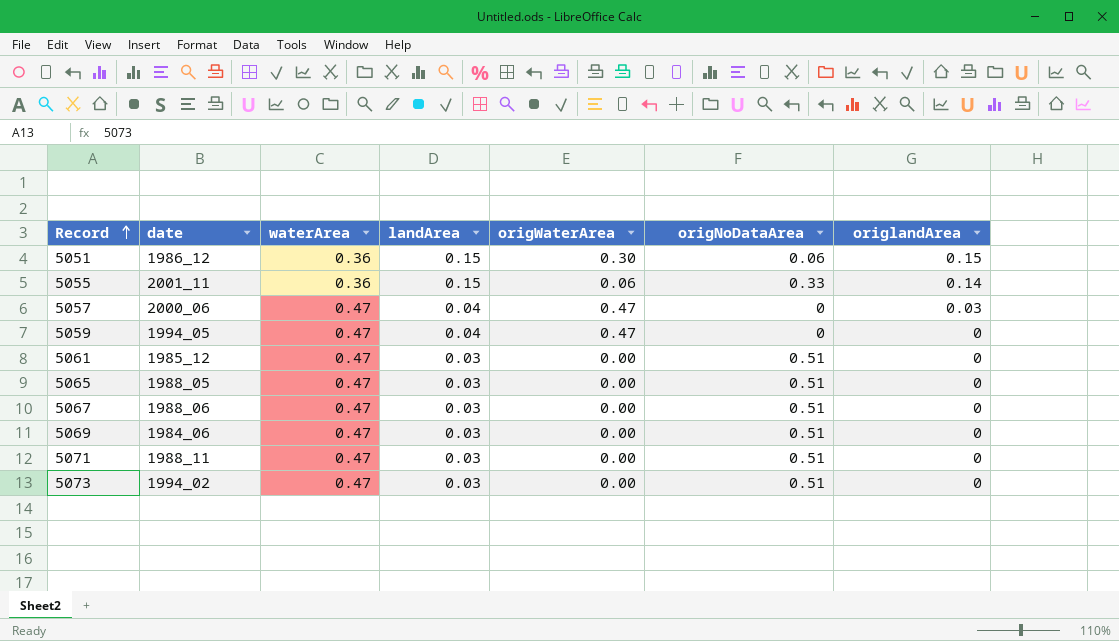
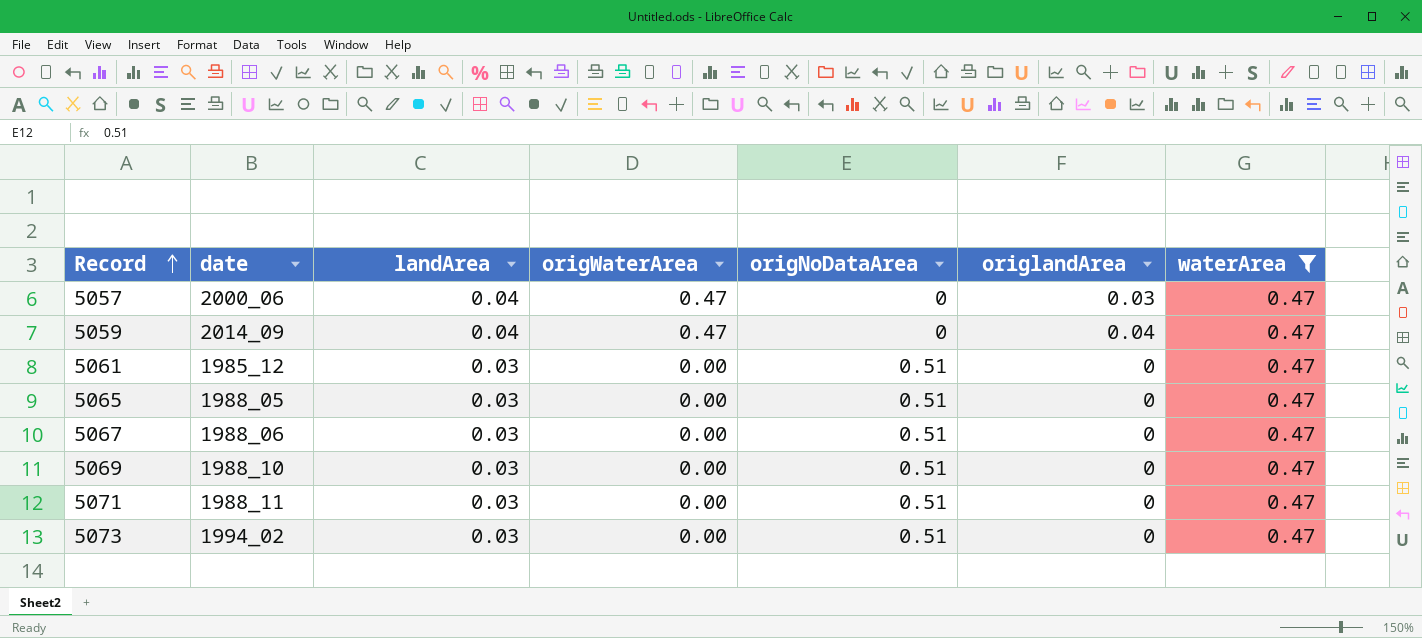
filter: none -> waterArea = 0.47
column waterArea | position: 3 -> 7
5059 | date: 1994_05 -> 2014_09
5059 | origlandArea: 0 -> 0.04
5069 | date: 1984_06 -> 1988_10

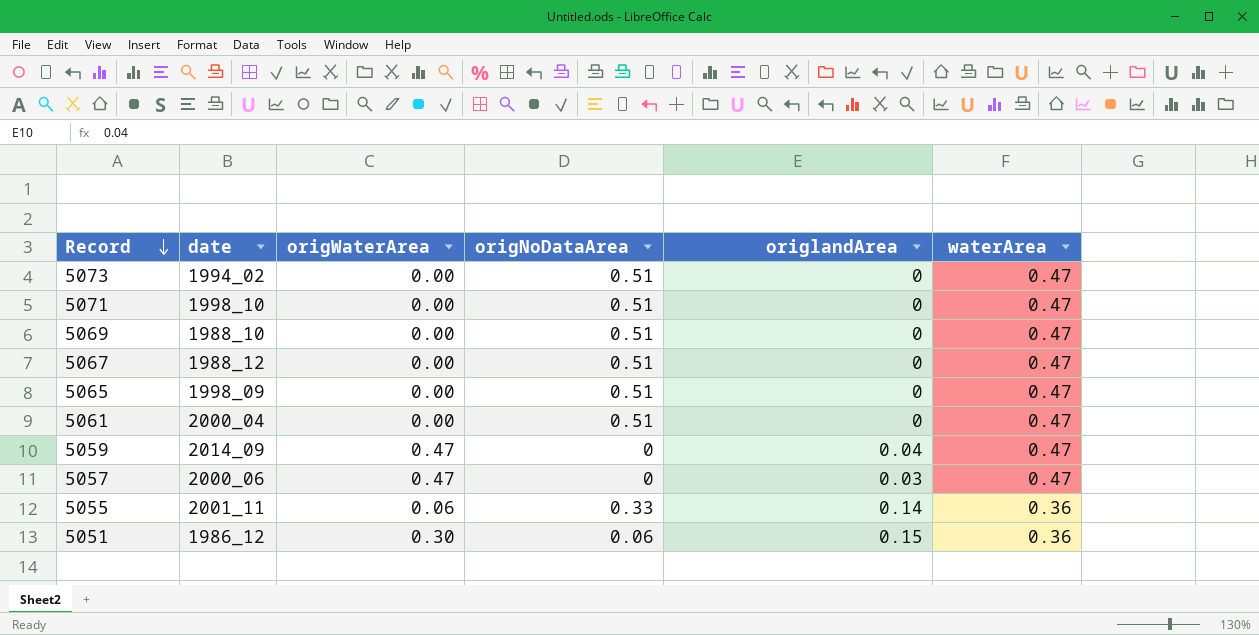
filter: waterArea = 0.47 -> none
row order: Record ascending -> Record descending
column landArea | position: 3 -> none
5071 | date: 1988_11 -> 1998_10
5067 | date: 1988_06 -> 1988_12
5065 | date: 1988_05 -> 1998_09
5061 | date: 1985_12 -> 2000_04

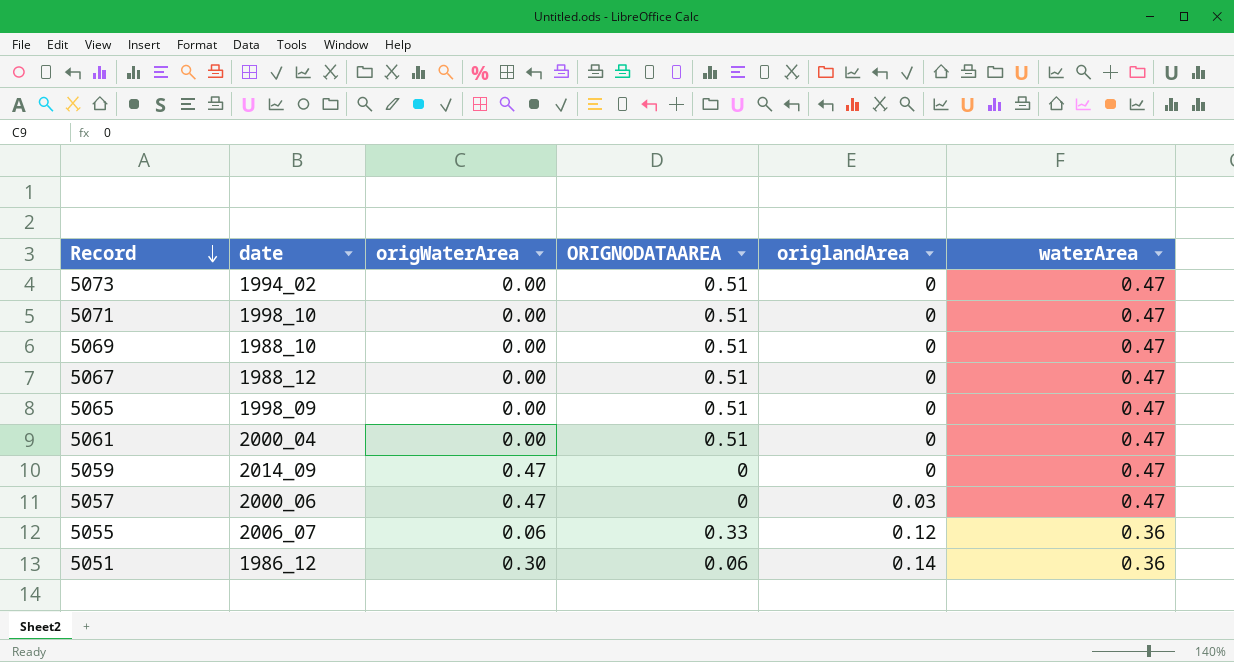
column name: origNoDataArea -> ORIGNODATAAREA
5059 | origlandArea: 0.04 -> 0
5055 | date: 2001_11 -> 2006_07
5055 | origlandArea: 0.14 -> 0.12
5051 | origlandArea: 0.15 -> 0.14

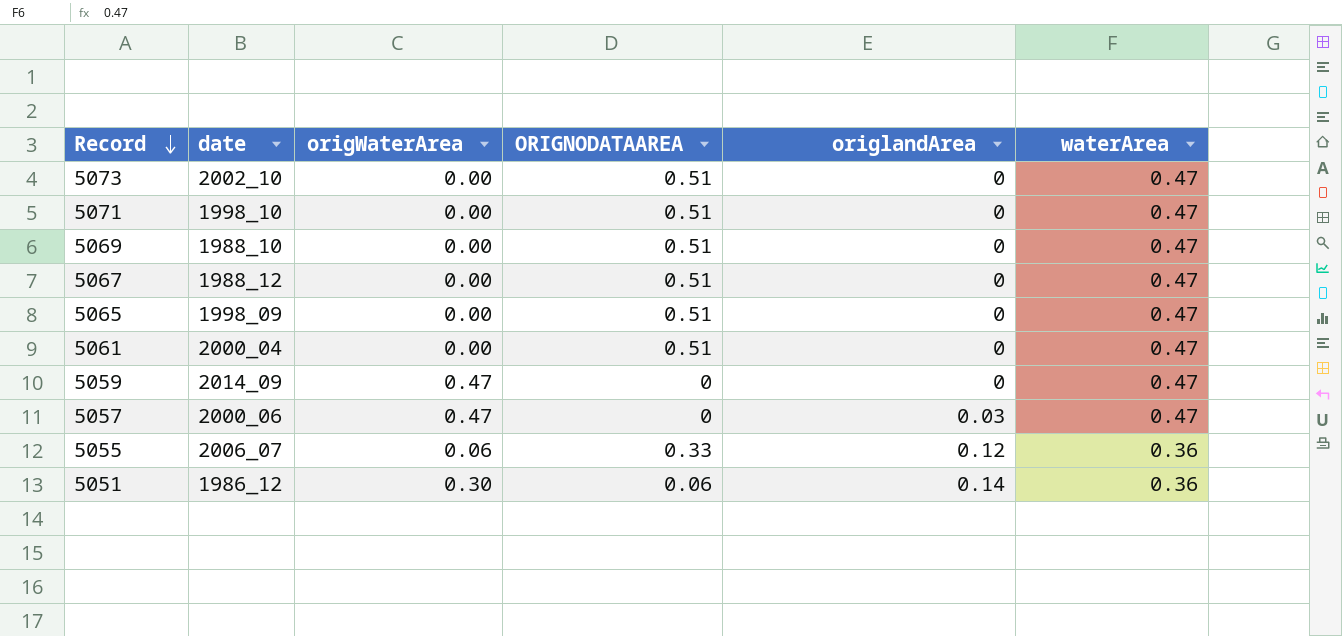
5073 | date: 1994_02 -> 2002_10

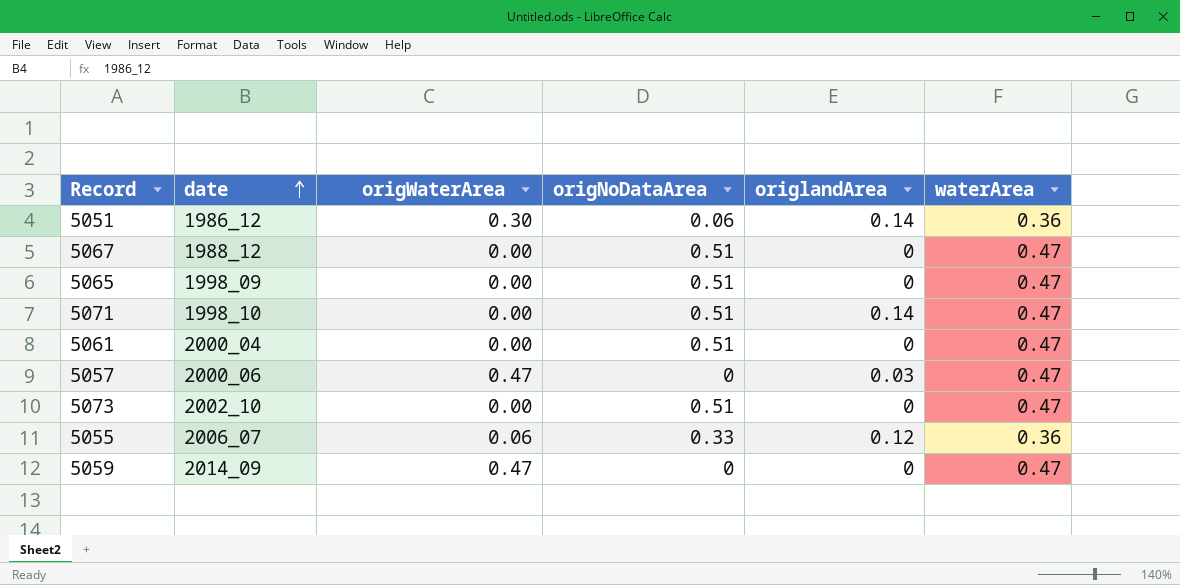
row order: Record descending -> date ascending
column name: ORIGNODATAAREA -> origNoDataArea
row 5069: 1988_10 | 0.00 | 0.51 | 0 | 0.47 -> none
5071 | origlandArea: 0 -> 0.14

